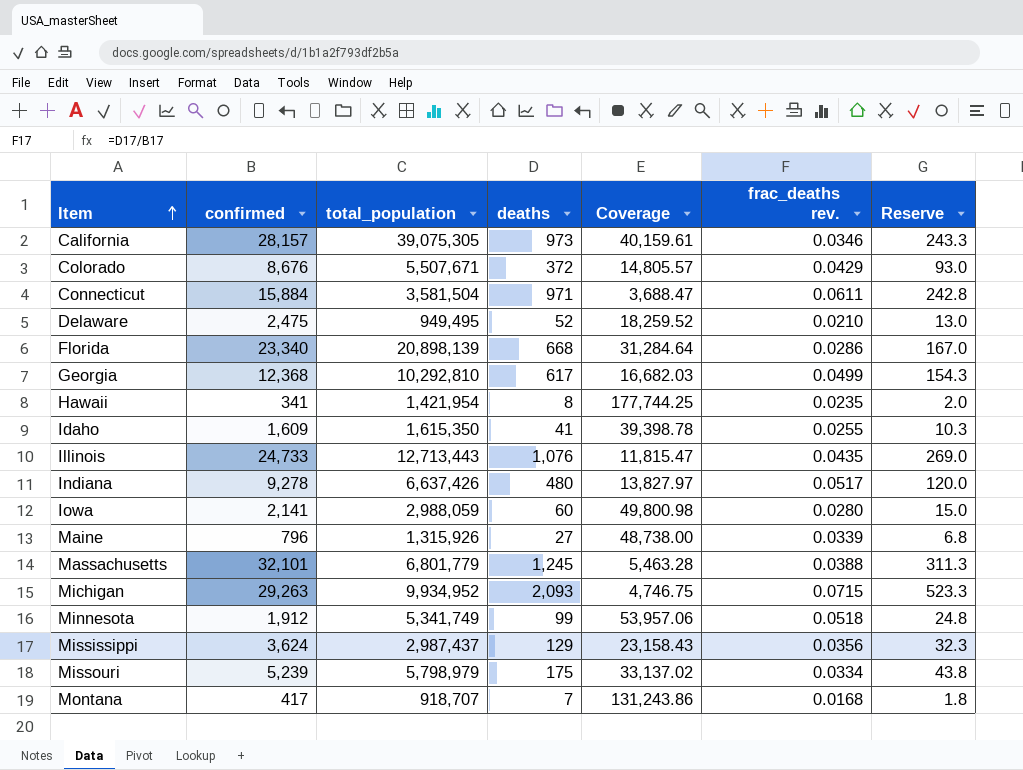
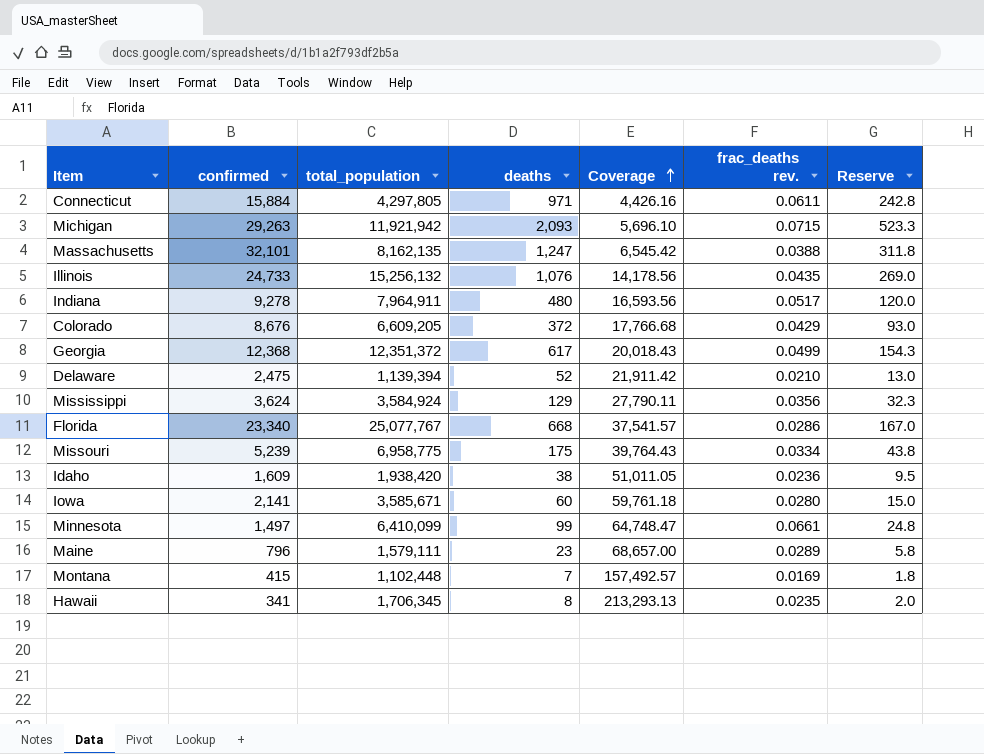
row order: Item ascending -> Coverage ascending
row California: 28,157 | 39,075,305 | 973 | 40,159.61 | 0.0346 | 243.3 -> none
Connecticut | total_population: 3,581,504 -> 4,297,805
Connecticut | Coverage: 3,688.47 -> 4,426.16
Michigan | total_population: 9,934,952 -> 11,921,942
Michigan | Coverage: 4,746.75 -> 5,696.10
Massachusetts | total_population: 6,801,779 -> 8,162,135
Massachusetts | deaths: 1,245 -> 1,247
Massachusetts | Coverage: 5,463.28 -> 6,545.42
Massachusetts | Reserve: 311.3 -> 311.8
Illinois | total_population: 12,713,443 -> 15,256,132
Illinois | Coverage: 11,815.47 -> 14,178.56
Indiana | total_population: 6,637,426 -> 7,964,911
Indiana | Coverage: 13,827.97 -> 16,593.56
Colorado | total_population: 5,507,671 -> 6,609,205
Colorado | Coverage: 14,805.57 -> 17,766.68
Georgia | total_population: 10,292,810 -> 12,351,372
Georgia | Coverage: 16,682.03 -> 20,018.43
Delaware | total_population: 949,495 -> 1,139,394
Delaware | Coverage: 18,259.52 -> 21,911.42
Mississippi | total_population: 2,987,437 -> 3,584,924
Mississippi | Coverage: 23,158.43 -> 27,790.11
Florida | total_population: 20,898,139 -> 25,077,767
Florida | Coverage: 31,284.64 -> 37,541.57
Missouri | total_population: 5,798,979 -> 6,958,775
Missouri | Coverage: 33,137.02 -> 39,764.43
Idaho | total_population: 1,615,350 -> 1,938,420
Idaho | deaths: 41 -> 38
Idaho | Coverage: 39,398.78 -> 51,011.05
Idaho | frac_deaths rev.: 0.0255 -> 0.0236
Idaho | Reserve: 10.3 -> 9.5
Iowa | total_population: 2,988,059 -> 3,585,671
Iowa | Coverage: 49,800.98 -> 59,761.18
Minnesota | confirmed: 1,912 -> 1,497
Minnesota | total_population: 5,341,749 -> 6,410,099
Minnesota | Coverage: 53,957.06 -> 64,748.47
Minnesota | frac_deaths rev.: 0.0518 -> 0.0661
Maine | total_population: 1,315,926 -> 1,579,111
Maine | deaths: 27 -> 23
Maine | Coverage: 48,738.00 -> 68,657.00
Maine | frac_deaths rev.: 0.0339 -> 0.0289
Maine | Reserve: 6.8 -> 5.8
Montana | confirmed: 417 -> 415
Montana | total_population: 918,707 -> 1,102,448
Montana | Coverage: 131,243.86 -> 157,492.57
Montana | frac_deaths rev.: 0.0168 -> 0.0169
Hawaii | total_population: 1,421,954 -> 1,706,345
Hawaii | Coverage: 177,744.25 -> 213,293.13

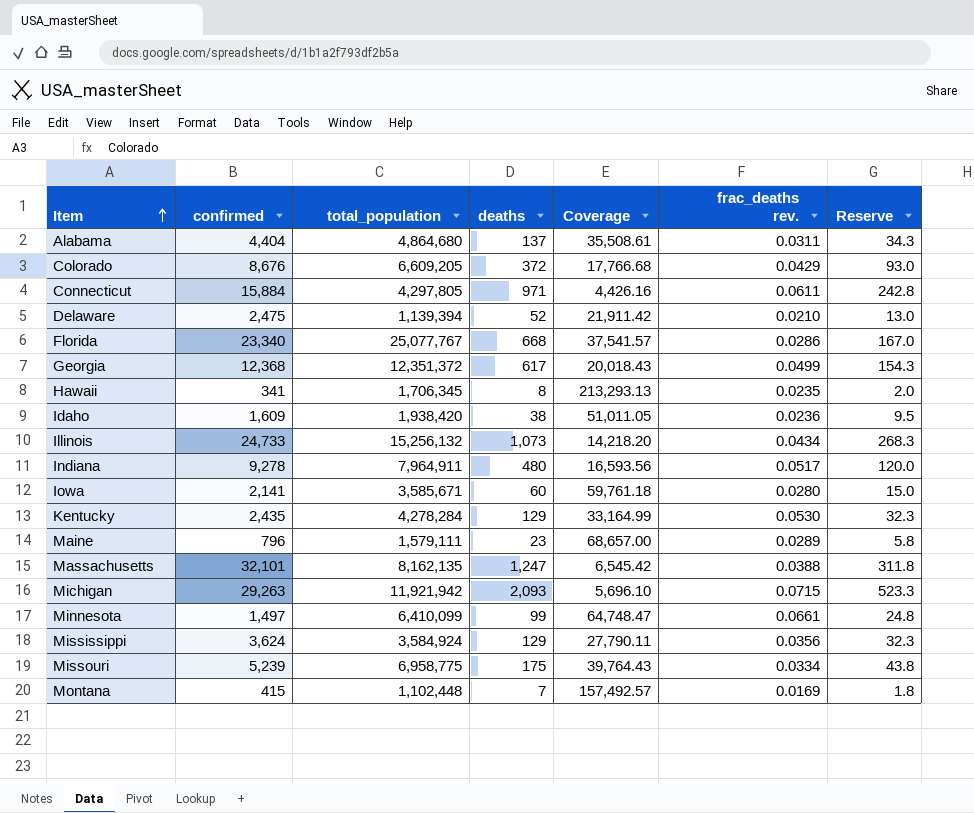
row order: Coverage ascending -> Item ascending
row Alabama: none -> 4,404 | 4,864,680 | 137 | 35,508.61 | 0.0311 | 34.3
Illinois | deaths: 1,076 -> 1,073
Illinois | Coverage: 14,178.56 -> 14,218.20
Illinois | frac_deaths rev.: 0.0435 -> 0.0434
Illinois | Reserve: 269.0 -> 268.3
row Kentucky: none -> 2,435 | 4,278,284 | 129 | 33,164.99 | 0.0530 | 32.3

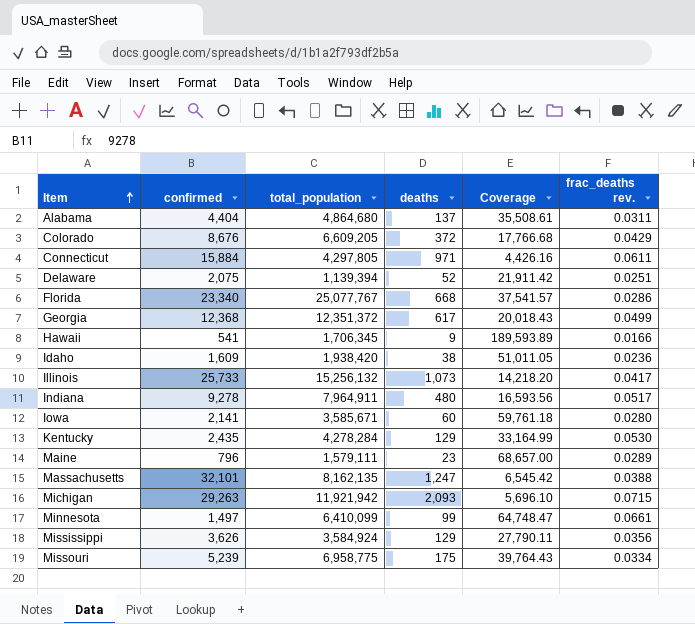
column Reserve | formula: [deaths] * 0.25 -> none
row Montana: 415 | 1,102,448 | 7 | 157,492.57 | 0.0169 | 1.8 -> none
Delaware | confirmed: 2,475 -> 2,075
Delaware | frac_deaths rev.: 0.0210 -> 0.0251
Hawaii | confirmed: 341 -> 541
Hawaii | deaths: 8 -> 9
Hawaii | Coverage: 213,293.13 -> 189,593.89
Hawaii | frac_deaths rev.: 0.0235 -> 0.0166
Illinois | confirmed: 24,733 -> 25,733
Illinois | frac_deaths rev.: 0.0434 -> 0.0417
Mississippi | confirmed: 3,624 -> 3,626

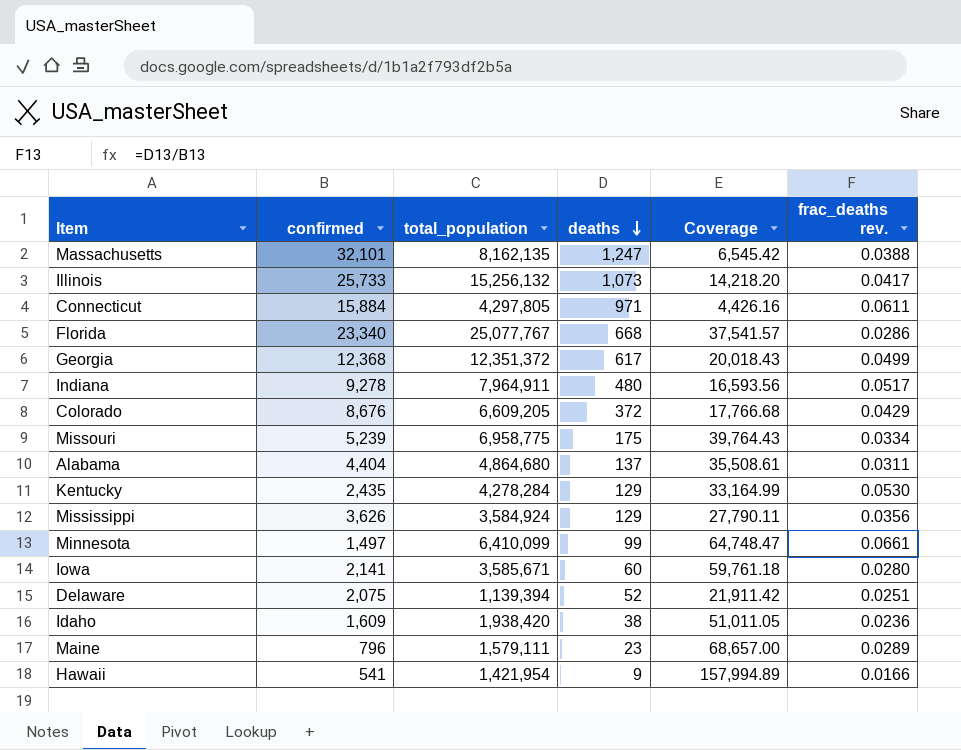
row order: Item ascending -> deaths descending
row Michigan: 29,263 | 11,921,942 | 2,093 | 5,696.10 | 0.0715 -> none
Hawaii | total_population: 1,706,345 -> 1,421,954
Hawaii | Coverage: 189,593.89 -> 157,994.89

